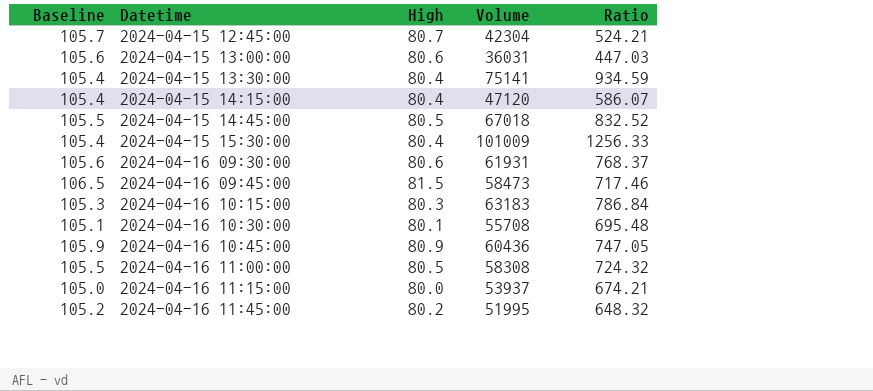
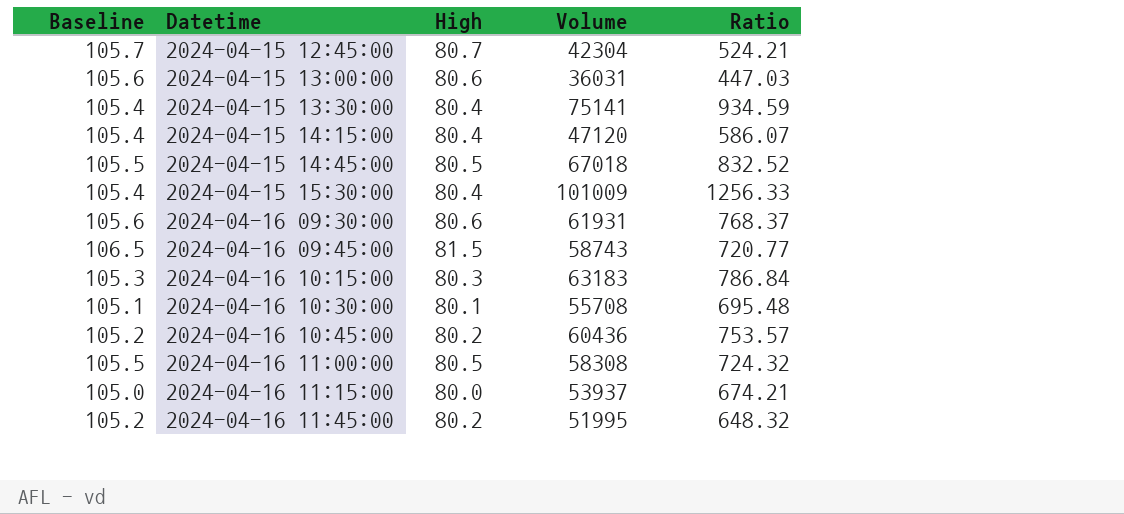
2024-04-16 09:45:00 | Volume: 58473 -> 58743
2024-04-16 09:45:00 | Ratio: 717.46 -> 720.77
2024-04-16 10:45:00 | Baseline: 105.9 -> 105.2
2024-04-16 10:45:00 | High: 80.9 -> 80.2
2024-04-16 10:45:00 | Ratio: 747.05 -> 753.57

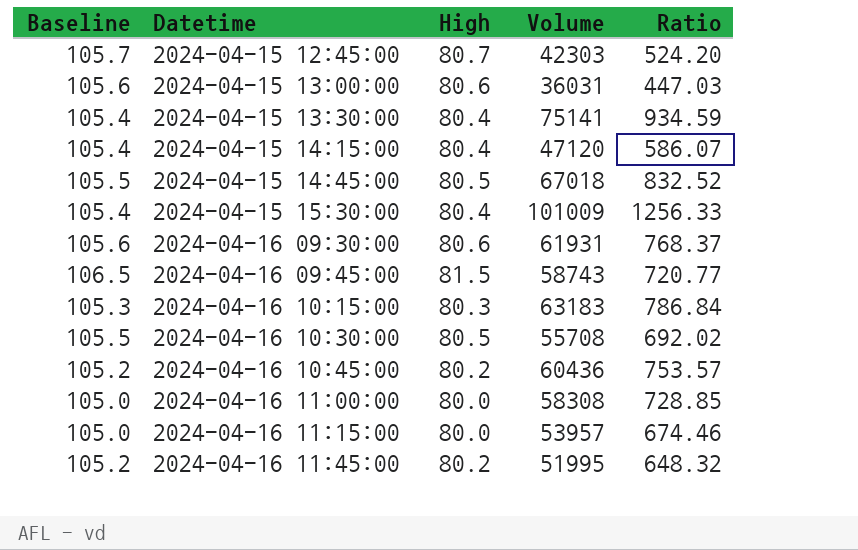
2024-04-15 12:45:00 | Volume: 42304 -> 42303
2024-04-15 12:45:00 | Ratio: 524.21 -> 524.20
2024-04-16 10:30:00 | Baseline: 105.1 -> 105.5
2024-04-16 10:30:00 | High: 80.1 -> 80.5
2024-04-16 10:30:00 | Ratio: 695.48 -> 692.02
2024-04-16 11:00:00 | Baseline: 105.5 -> 105.0
2024-04-16 11:00:00 | High: 80.5 -> 80.0
2024-04-16 11:00:00 | Ratio: 724.32 -> 728.85
2024-04-16 11:15:00 | Volume: 53937 -> 53957
2024-04-16 11:15:00 | Ratio: 674.21 -> 674.46

